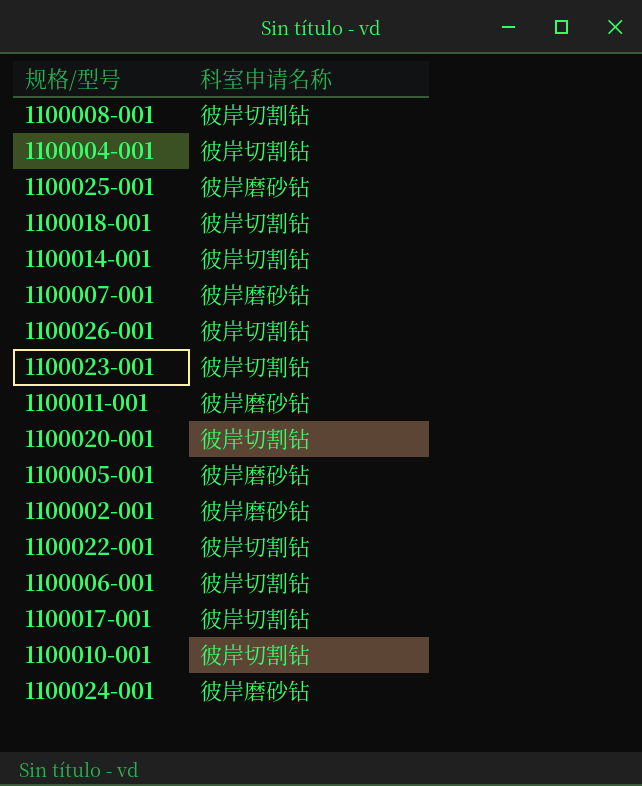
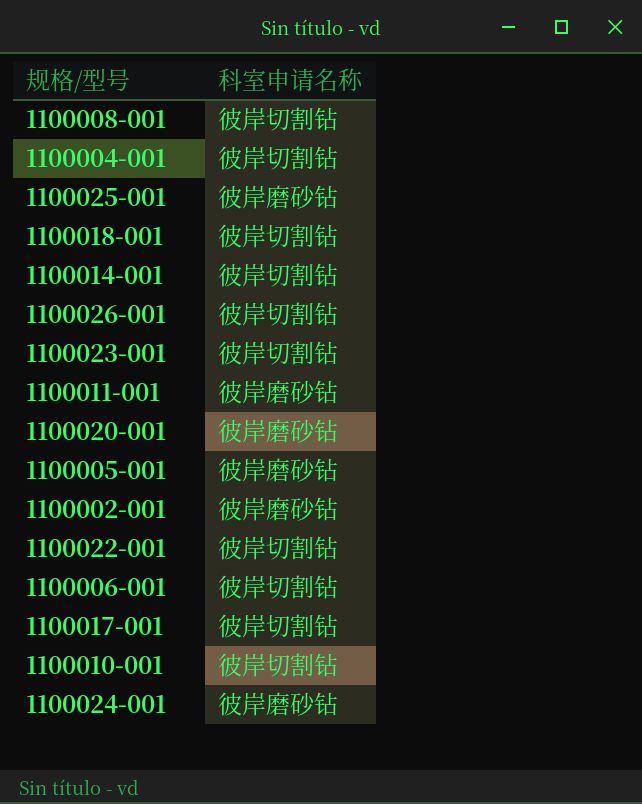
row 1100007-001: 彼岸磨砂钻 -> none
1100020-001 | 科室申请名称: 彼岸切割钻 -> 彼岸磨砂钻

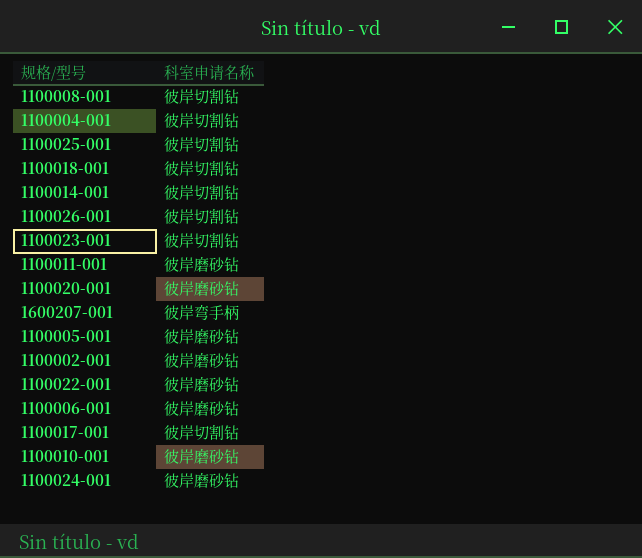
1100025-001 | 科室申请名称: 彼岸磨砂钻 -> 彼岸切割钻
row 1600207-001: none -> 彼岸弯手柄
1100022-001 | 科室申请名称: 彼岸切割钻 -> 彼岸磨砂钻
1100006-001 | 科室申请名称: 彼岸切割钻 -> 彼岸磨砂钻
1100010-001 | 科室申请名称: 彼岸切割钻 -> 彼岸磨砂钻

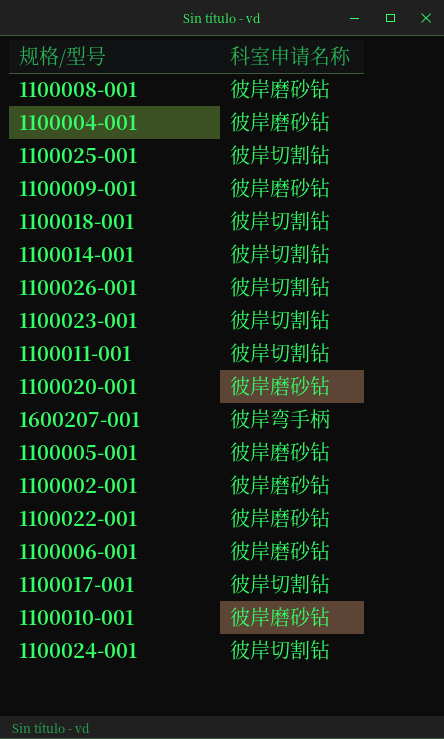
1100008-001 | 科室申请名称: 彼岸切割钻 -> 彼岸磨砂钻
1100004-001 | 科室申请名称: 彼岸切割钻 -> 彼岸磨砂钻
row 1100009-001: none -> 彼岸磨砂钻
1100011-001 | 科室申请名称: 彼岸磨砂钻 -> 彼岸切割钻
1100024-001 | 科室申请名称: 彼岸磨砂钻 -> 彼岸切割钻

